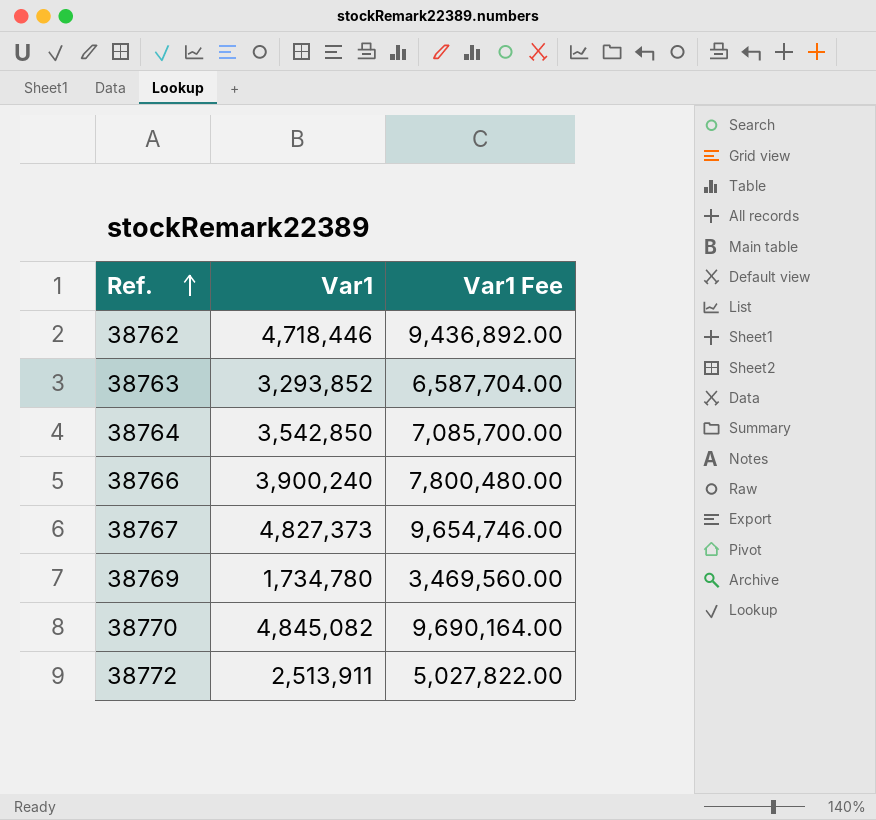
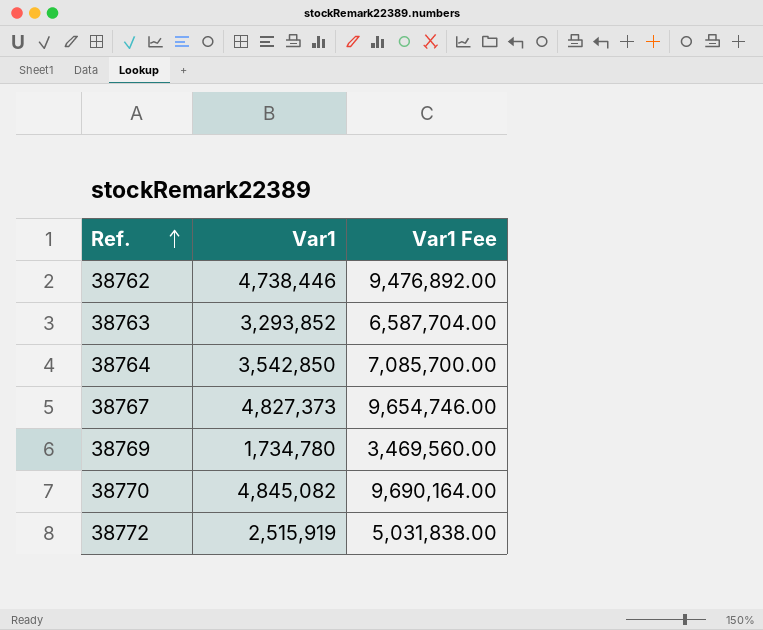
row 38766: 3,900,240 | 7,800,480.00 -> none
38762 | Var1: 4,718,446 -> 4,738,446
38762 | Var1 Fee: 9,436,892.00 -> 9,476,892.00
38772 | Var1: 2,513,911 -> 2,515,919
38772 | Var1 Fee: 5,027,822.00 -> 5,031,838.00

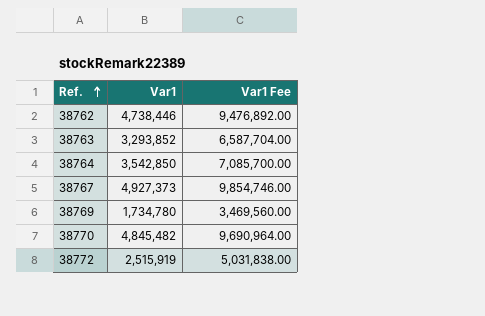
38767 | Var1: 4,827,373 -> 4,927,373
38767 | Var1 Fee: 9,654,746.00 -> 9,854,746.00
38770 | Var1: 4,845,082 -> 4,845,482
38770 | Var1 Fee: 9,690,164.00 -> 9,690,964.00

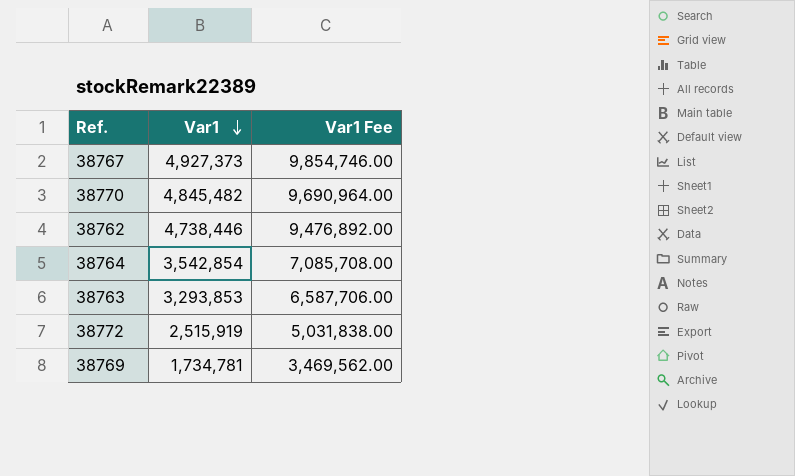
row order: Ref. ascending -> Var1 descending
38764 | Var1: 3,542,850 -> 3,542,854
38764 | Var1 Fee: 7,085,700.00 -> 7,085,708.00
38763 | Var1: 3,293,852 -> 3,293,853
38763 | Var1 Fee: 6,587,704.00 -> 6,587,706.00
38769 | Var1: 1,734,780 -> 1,734,781
38769 | Var1 Fee: 3,469,560.00 -> 3,469,562.00

